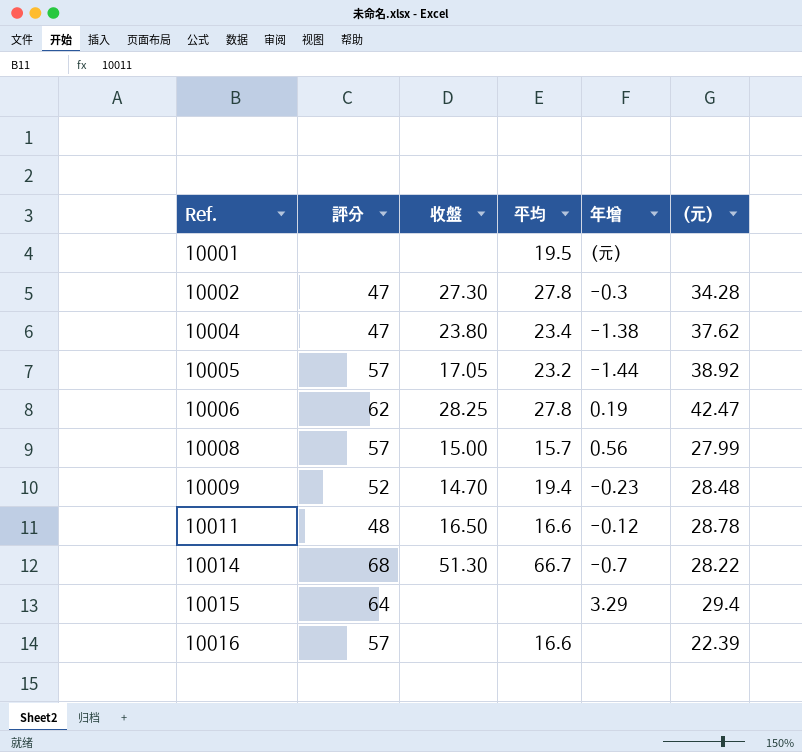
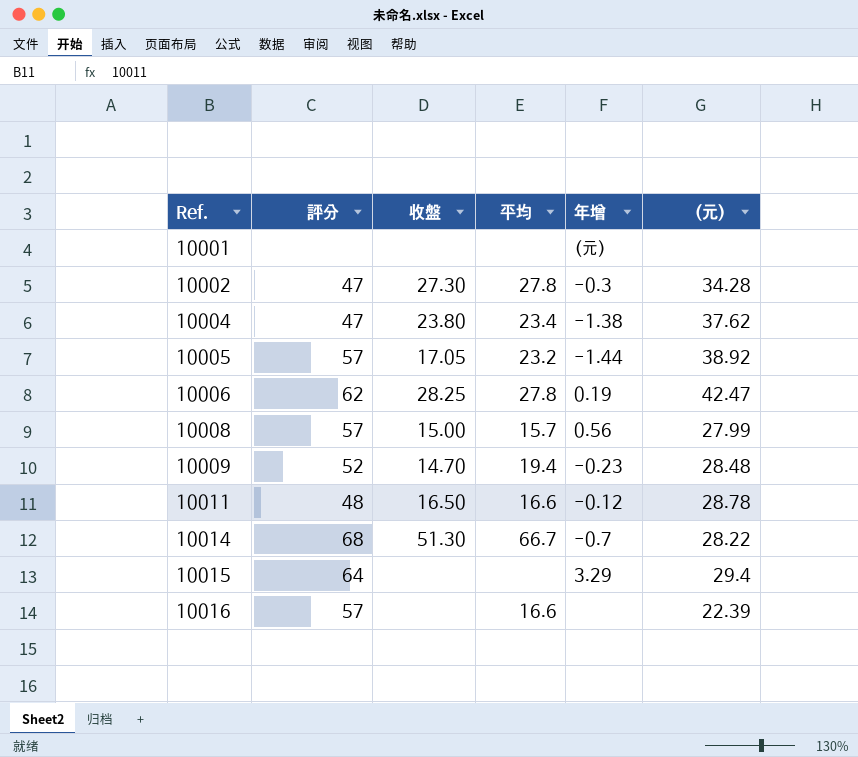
10001 | 平均: 19.5 -> none

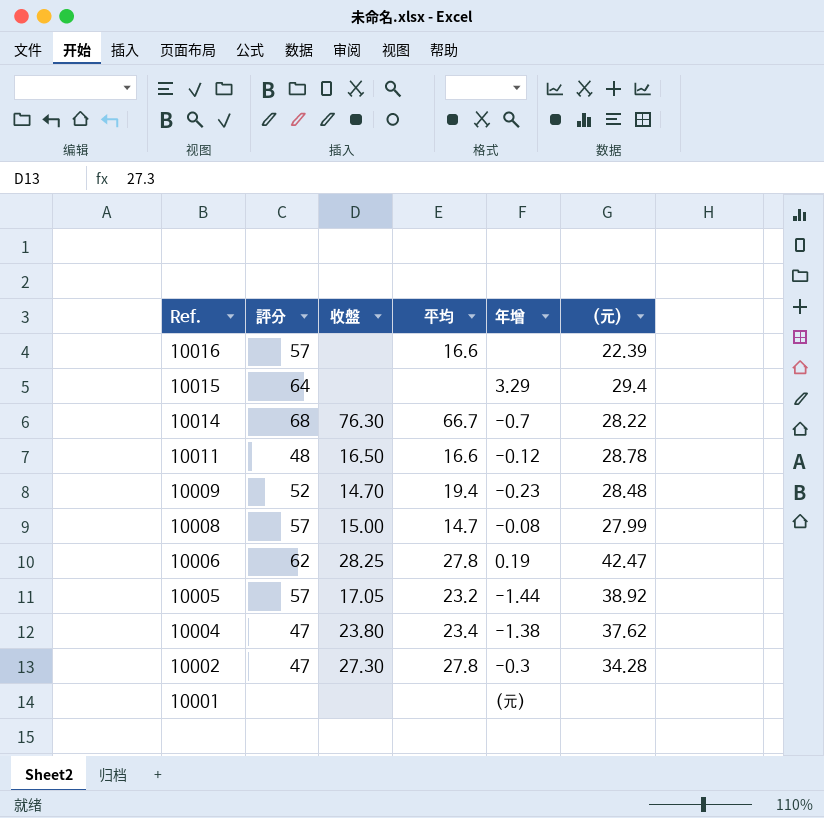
row order: Ref. ascending -> Ref. descending
10014 | 收盤: 51.30 -> 76.30
10008 | 平均: 15.7 -> 14.7
10008 | 年增: 0.56 -> -0.08

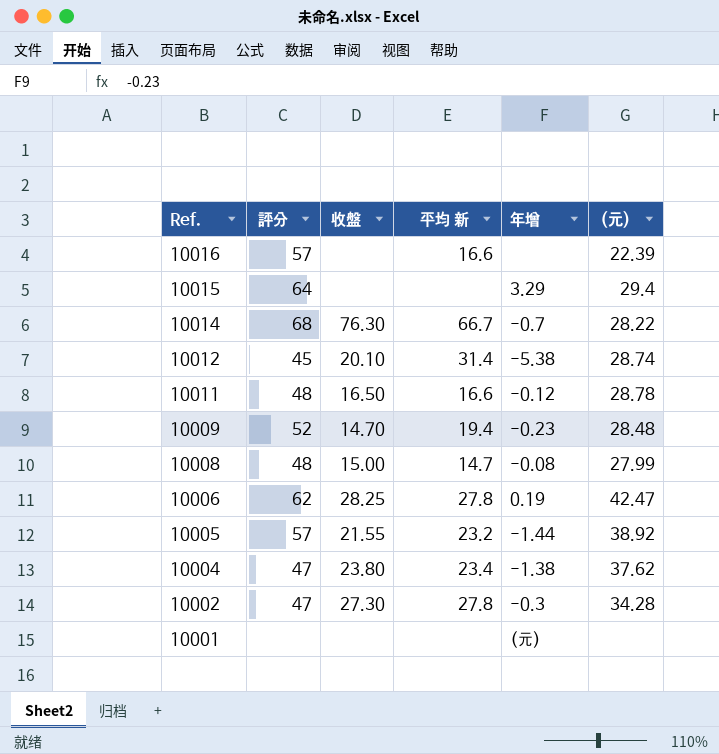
column name: 平均 -> 平均 新
row 10012: none -> 45 | 20.10 | 31.4 | -5.38 | 28.74
10008 | 評分: 57 -> 48
10005 | 收盤: 17.05 -> 21.55

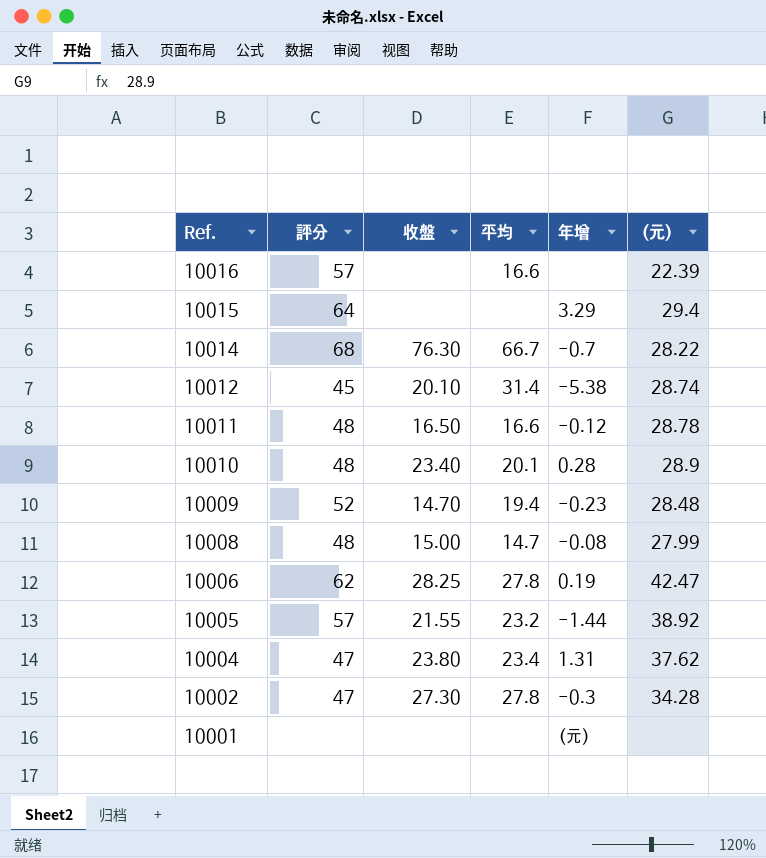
column name: 平均 新 -> 平均
row 10010: none -> 48 | 23.40 | 20.1 | 0.28 | 28.9
10004 | 年增: -1.38 -> 1.31

